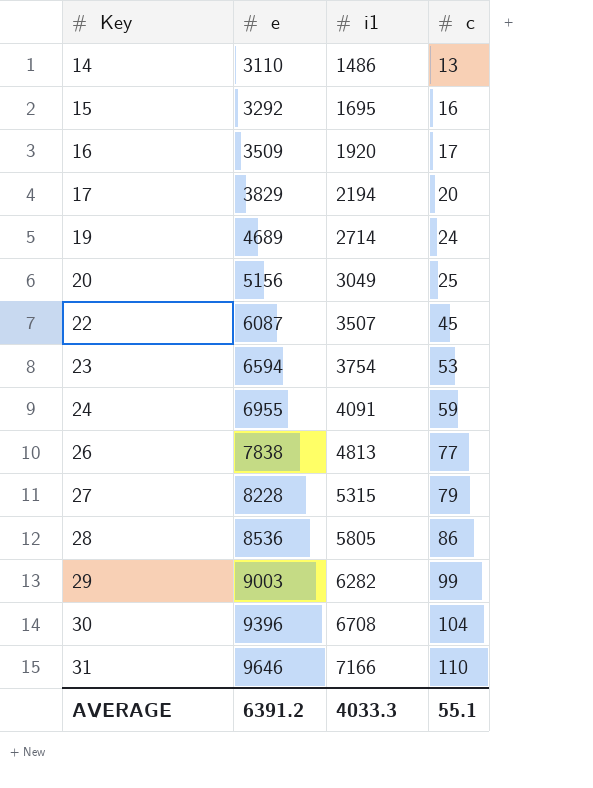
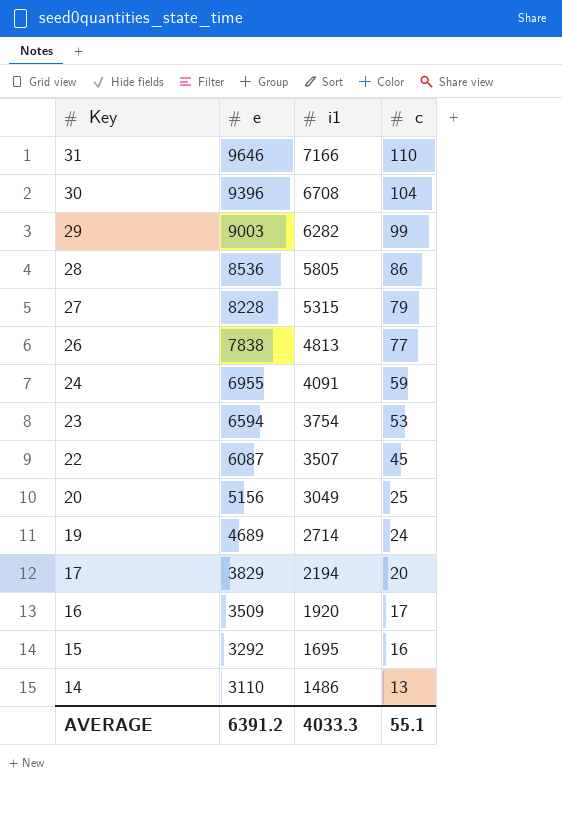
row order: Key ascending -> Key descending

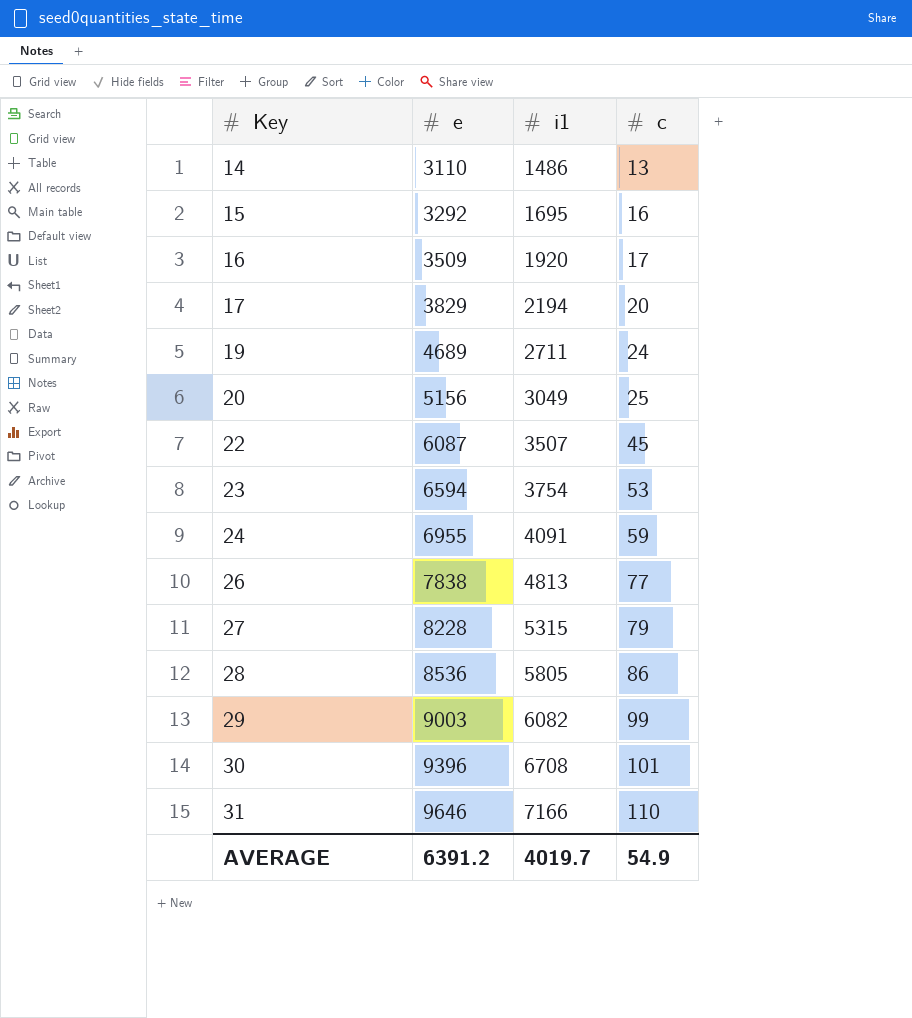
row order: Key descending -> Key ascending
19 | i1: 2714 -> 2711
29 | i1: 6282 -> 6082
30 | c: 104 -> 101
AVERAGE | i1: 4033.3 -> 4019.7
AVERAGE | c: 55.1 -> 54.9

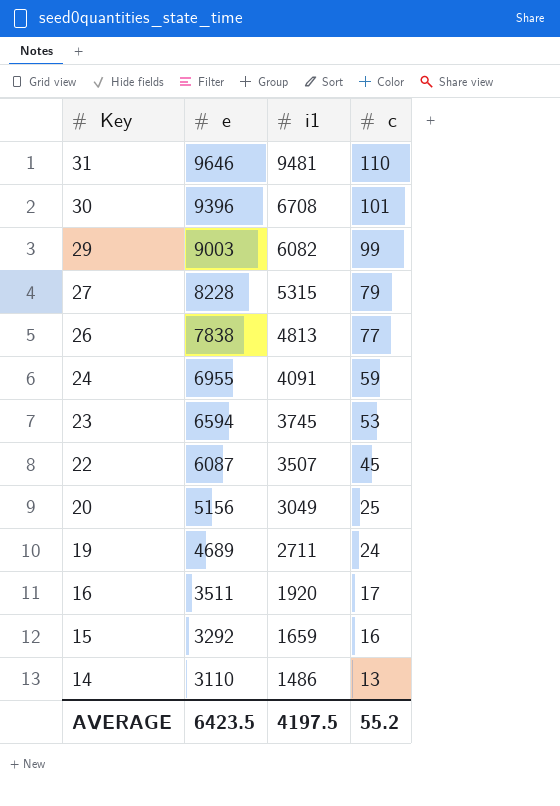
row order: Key ascending -> Key descending
row 17: 3829 | 2194 | 20 -> none
row 28: 8536 | 5805 | 86 -> none
31 | i1: 7166 -> 9481
23 | i1: 3754 -> 3745
16 | e: 3509 -> 3511
15 | i1: 1695 -> 1659
AVERAGE | e: 6391.2 -> 6423.5
AVERAGE | i1: 4019.7 -> 4197.5
AVERAGE | c: 54.9 -> 55.2

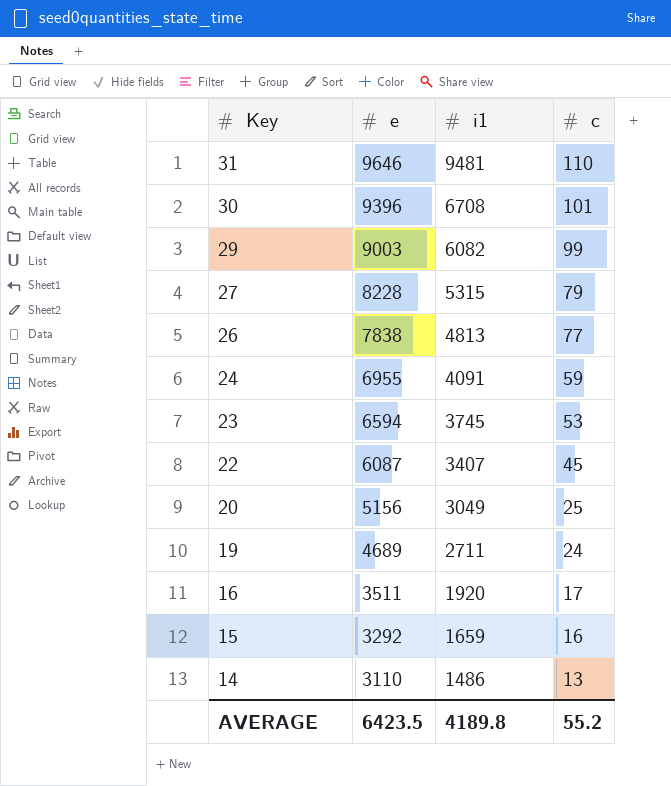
22 | i1: 3507 -> 3407
AVERAGE | i1: 4197.5 -> 4189.8

